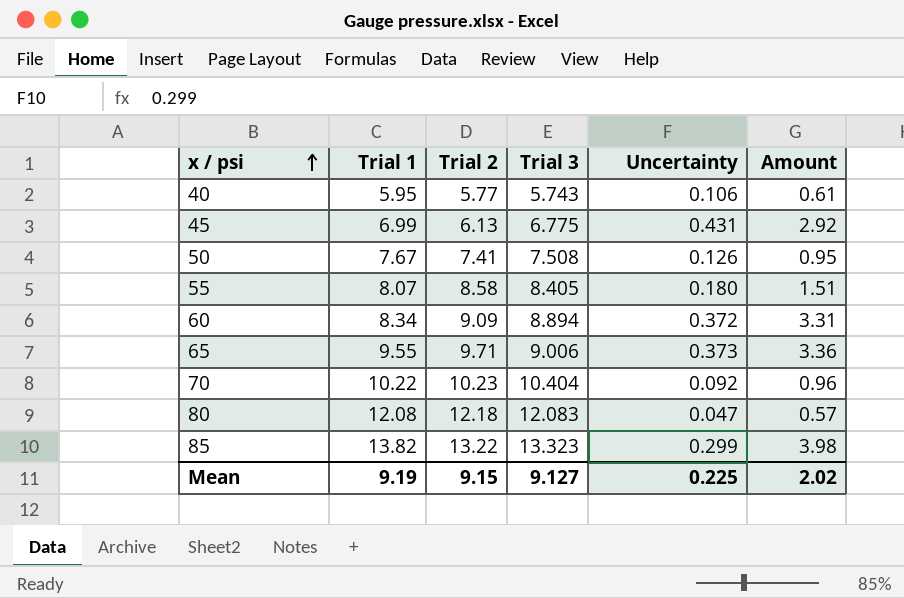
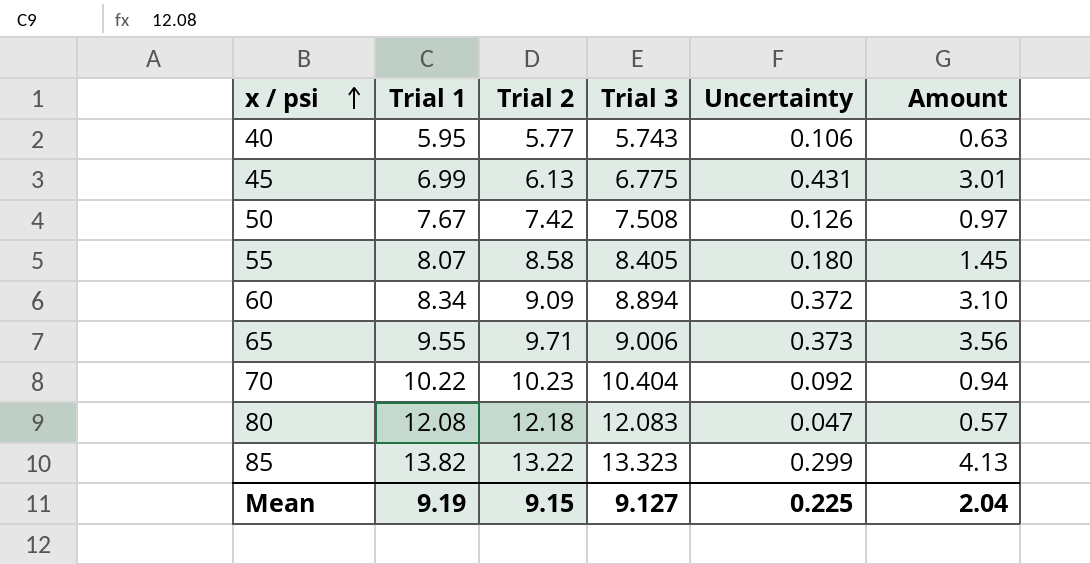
column Amount | formula: [Trial 3] * [Uncertainty] -> [Trial 1] * [Uncertainty]
50 | Trial 2: 7.41 -> 7.42
Mean | Amount: 2.02 -> 2.04

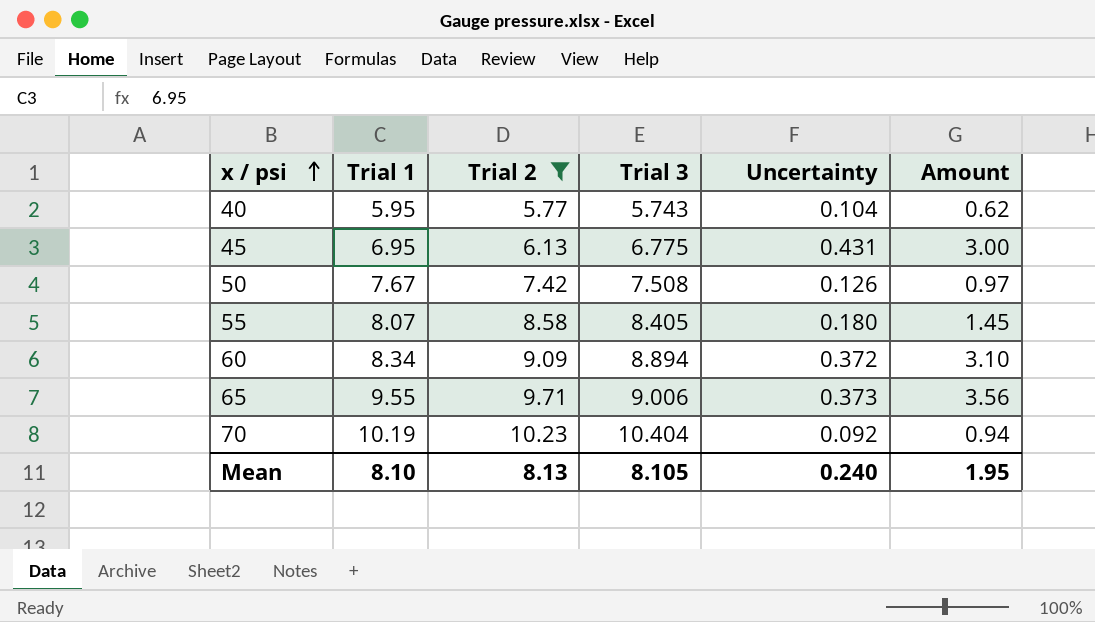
filter: none -> Trial 2 <= 10.23
40 | Uncertainty: 0.106 -> 0.104
40 | Amount: 0.63 -> 0.62
45 | Trial 1: 6.99 -> 6.95
45 | Amount: 3.01 -> 3.00
70 | Trial 1: 10.22 -> 10.19
Mean | Trial 1: 9.19 -> 8.10
Mean | Trial 2: 9.15 -> 8.13
Mean | Trial 3: 9.127 -> 8.105
Mean | Uncertainty: 0.225 -> 0.240
Mean | Amount: 2.04 -> 1.95

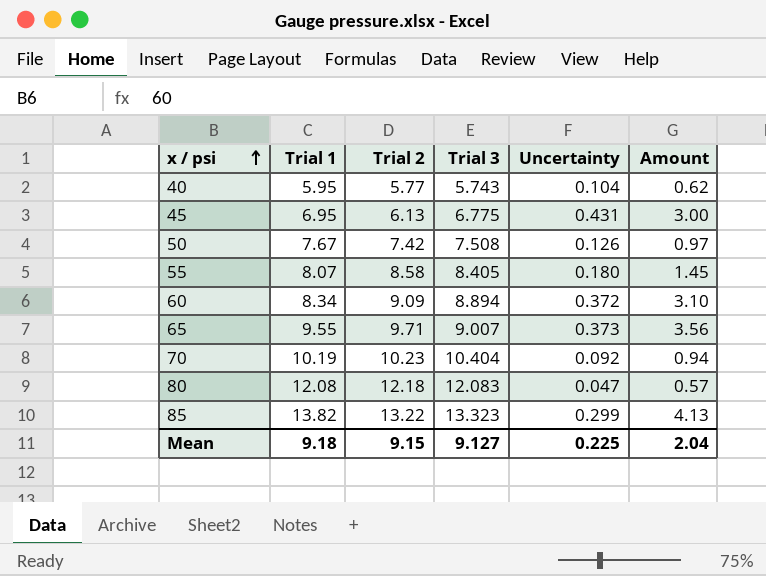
filter: Trial 2 <= 10.23 -> none
65 | Trial 3: 9.006 -> 9.007
Mean | Trial 1: 8.10 -> 9.18
Mean | Trial 2: 8.13 -> 9.15
Mean | Trial 3: 8.105 -> 9.127
Mean | Uncertainty: 0.240 -> 0.225
Mean | Amount: 1.95 -> 2.04

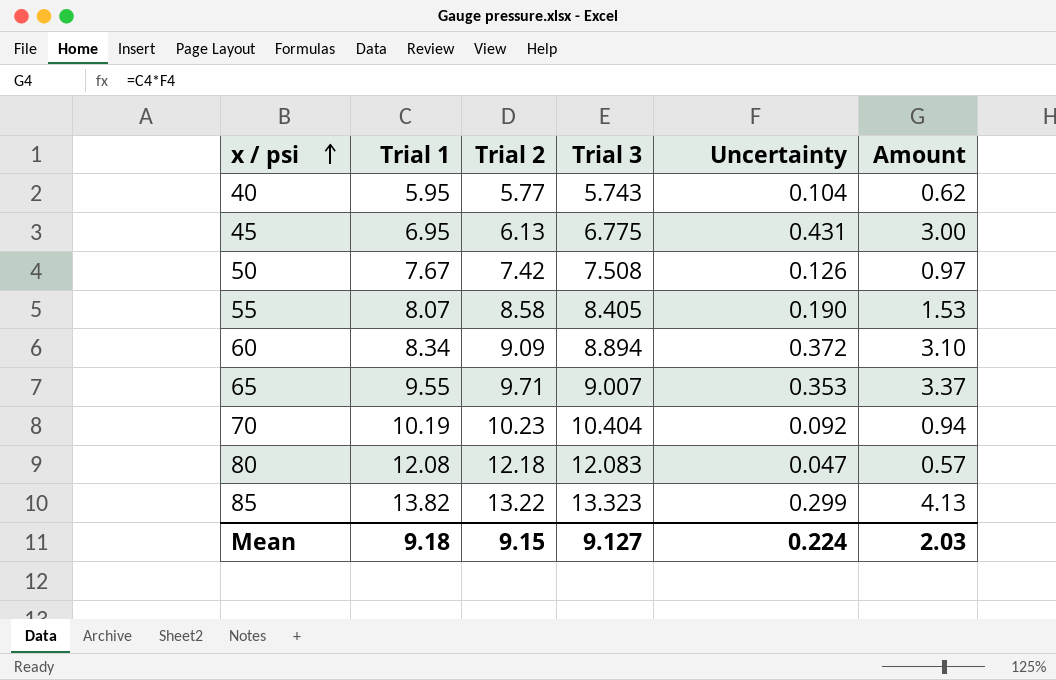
55 | Uncertainty: 0.180 -> 0.190
55 | Amount: 1.45 -> 1.53
65 | Uncertainty: 0.373 -> 0.353
65 | Amount: 3.56 -> 3.37
Mean | Uncertainty: 0.225 -> 0.224
Mean | Amount: 2.04 -> 2.03

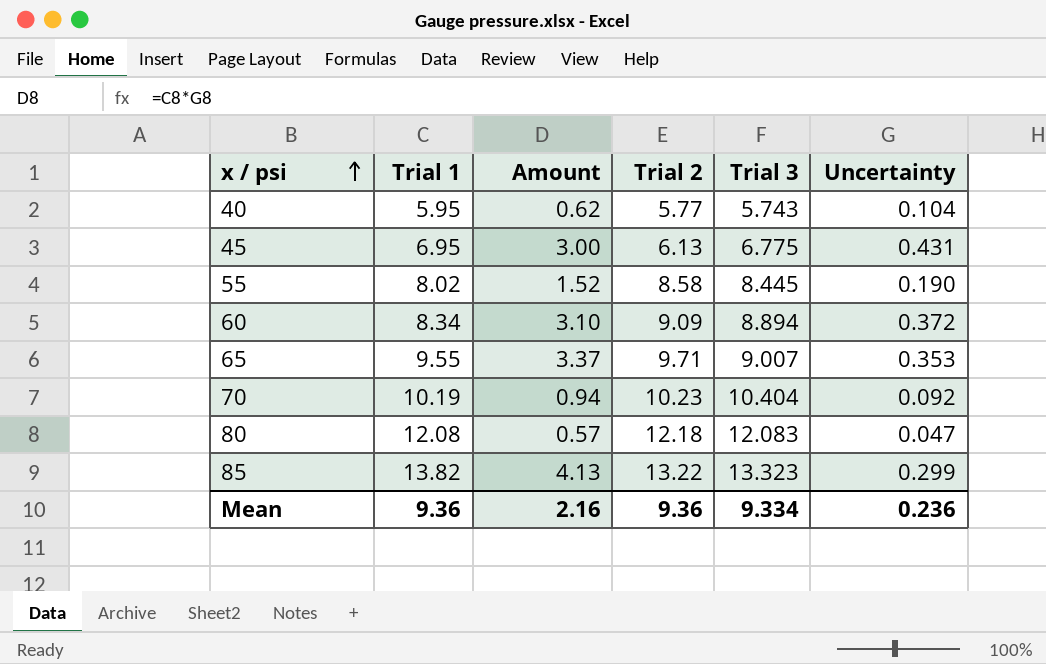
column Amount | position: 6 -> 3
row 50: 7.67 | 7.42 | 7.508 | 0.126 | 0.97 -> none
55 | Trial 1: 8.07 -> 8.02
55 | Amount: 1.53 -> 1.52
55 | Trial 3: 8.405 -> 8.445
Mean | Trial 1: 9.18 -> 9.36
Mean | Amount: 2.03 -> 2.16
Mean | Trial 2: 9.15 -> 9.36
Mean | Trial 3: 9.127 -> 9.334
Mean | Uncertainty: 0.224 -> 0.236

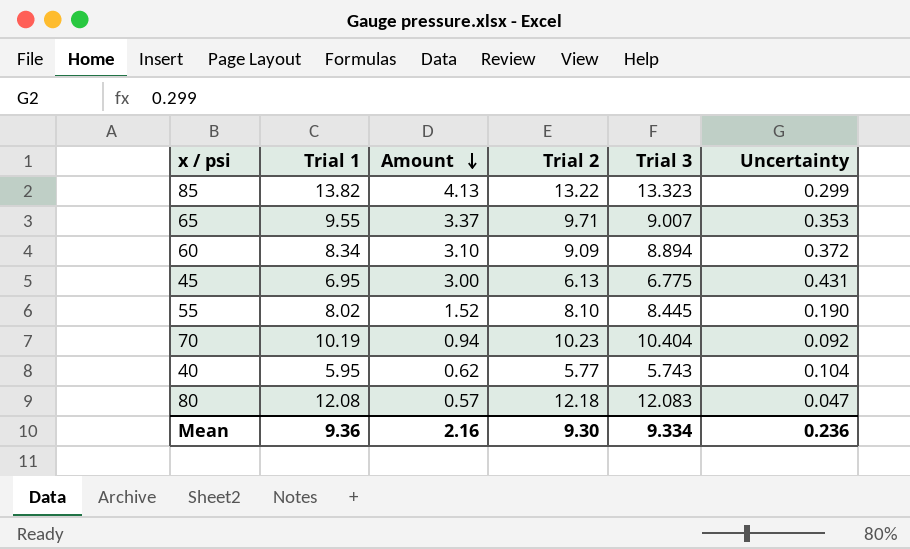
row order: x / psi ascending -> Amount descending
55 | Trial 2: 8.58 -> 8.10
Mean | Trial 2: 9.36 -> 9.30

